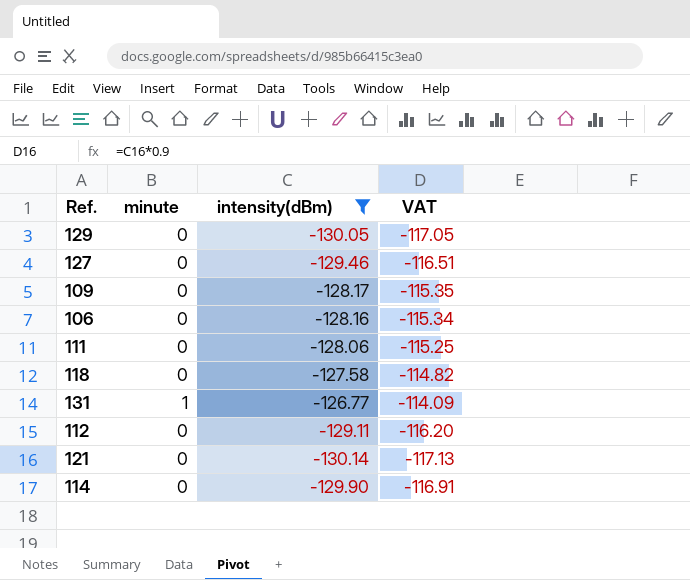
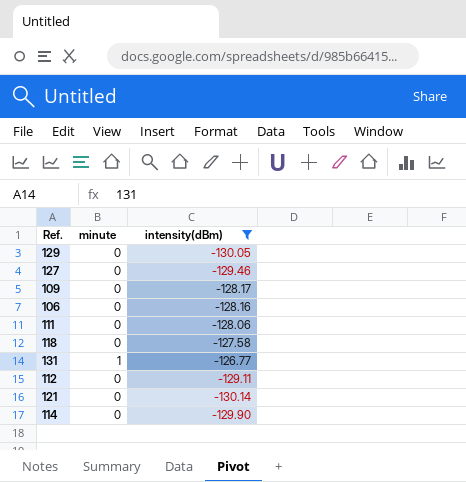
column VAT | formula: [intensity(dBm)] * 0.9 -> none

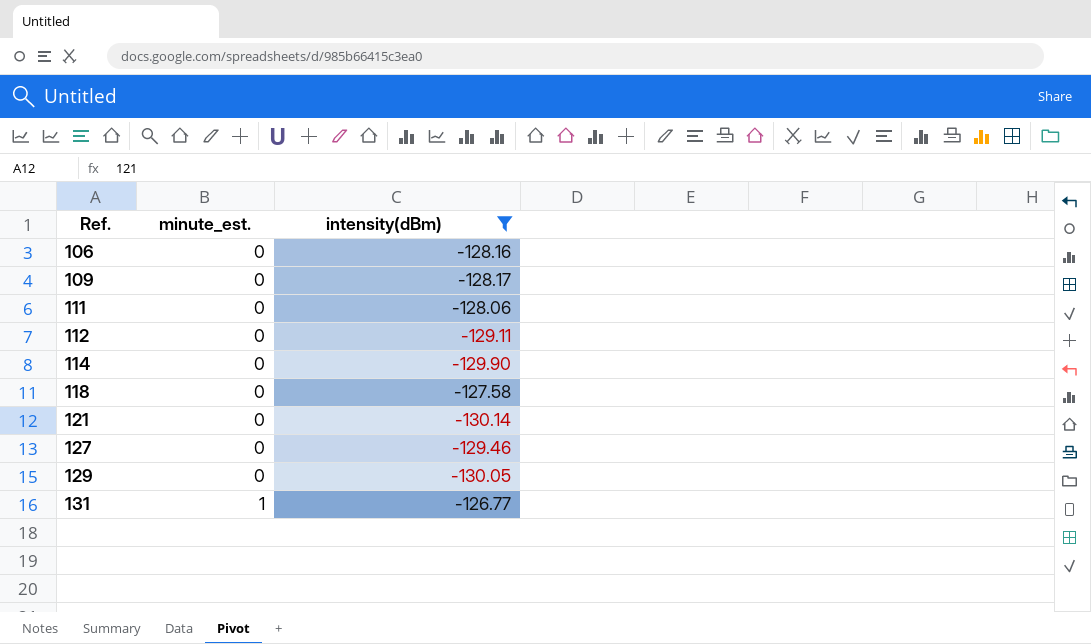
row order: none -> Ref. ascending
column name: minute -> minute_est.

